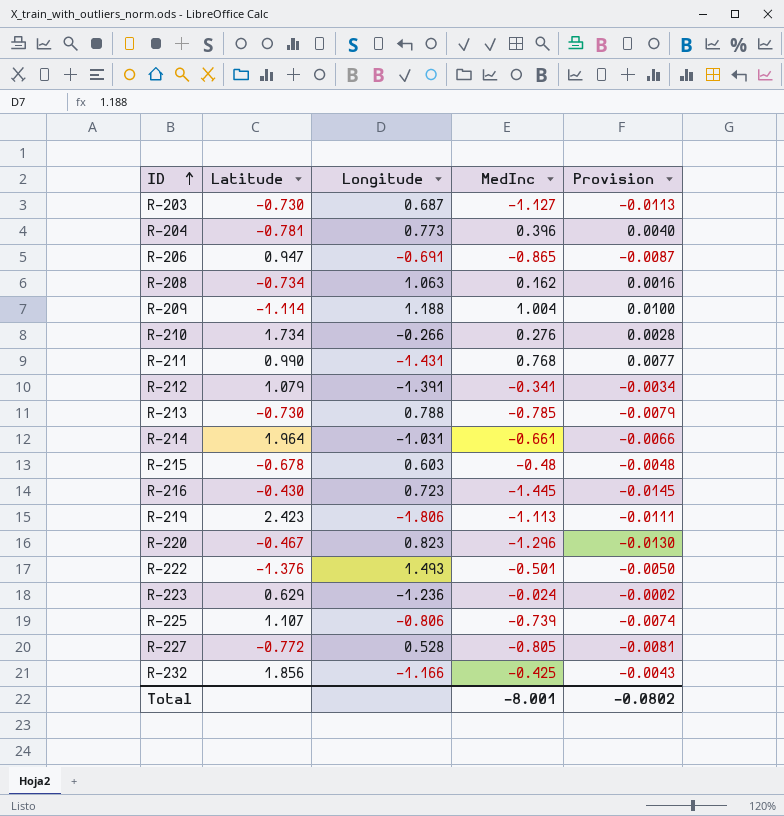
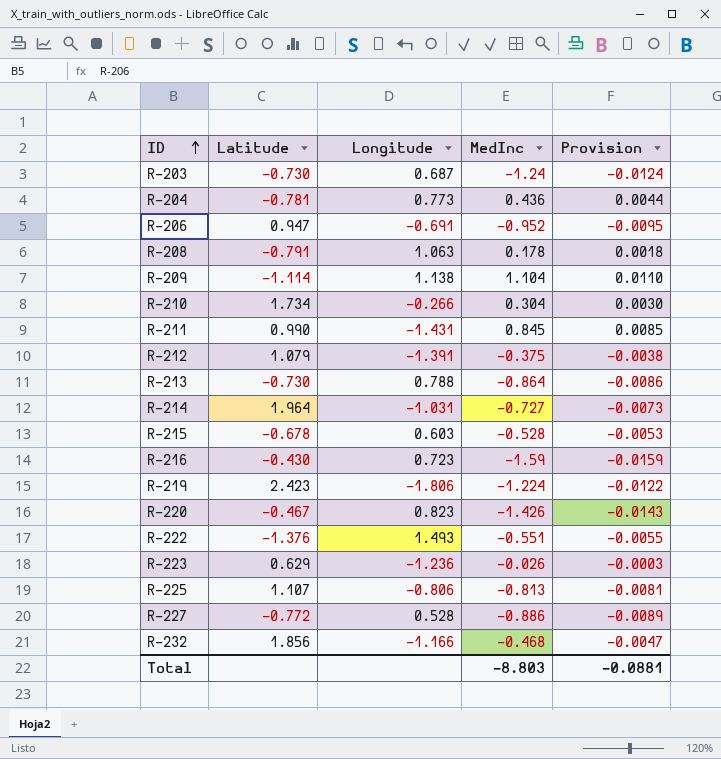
R-203 | MedInc: -1.127 -> -1.24
R-203 | Provision: -0.0113 -> -0.0124
R-204 | MedInc: 0.396 -> 0.436
R-204 | Provision: 0.0040 -> 0.0044
R-206 | MedInc: -0.865 -> -0.952
R-206 | Provision: -0.0087 -> -0.0095
R-208 | Latitude: -0.734 -> -0.791
R-208 | MedInc: 0.162 -> 0.178
R-208 | Provision: 0.0016 -> 0.0018
R-209 | Longitude: 1.188 -> 1.138
R-209 | MedInc: 1.004 -> 1.104
R-209 | Provision: 0.0100 -> 0.0110
R-210 | MedInc: 0.276 -> 0.304
R-210 | Provision: 0.0028 -> 0.0030
R-211 | MedInc: 0.768 -> 0.845
R-211 | Provision: 0.0077 -> 0.0085
R-212 | MedInc: -0.341 -> -0.375
R-212 | Provision: -0.0034 -> -0.0038
R-213 | MedInc: -0.785 -> -0.864
R-213 | Provision: -0.0079 -> -0.0086
R-214 | MedInc: -0.661 -> -0.727
R-214 | Provision: -0.0066 -> -0.0073
R-215 | MedInc: -0.48 -> -0.528
R-215 | Provision: -0.0048 -> -0.0053
R-216 | MedInc: -1.445 -> -1.59
R-216 | Provision: -0.0145 -> -0.0159
R-219 | MedInc: -1.113 -> -1.224
R-219 | Provision: -0.0111 -> -0.0122
R-220 | MedInc: -1.296 -> -1.426
R-220 | Provision: -0.0130 -> -0.0143
R-222 | MedInc: -0.501 -> -0.551
R-222 | Provision: -0.0050 -> -0.0055
R-223 | MedInc: -0.024 -> -0.026
R-223 | Provision: -0.0002 -> -0.0003
R-225 | MedInc: -0.739 -> -0.813
R-225 | Provision: -0.0074 -> -0.0081
R-227 | MedInc: -0.805 -> -0.886
R-227 | Provision: -0.0081 -> -0.0089
R-232 | MedInc: -0.425 -> -0.468
R-232 | Provision: -0.0043 -> -0.0047
Total | MedInc: -8.001 -> -8.803
Total | Provision: -0.0802 -> -0.0881

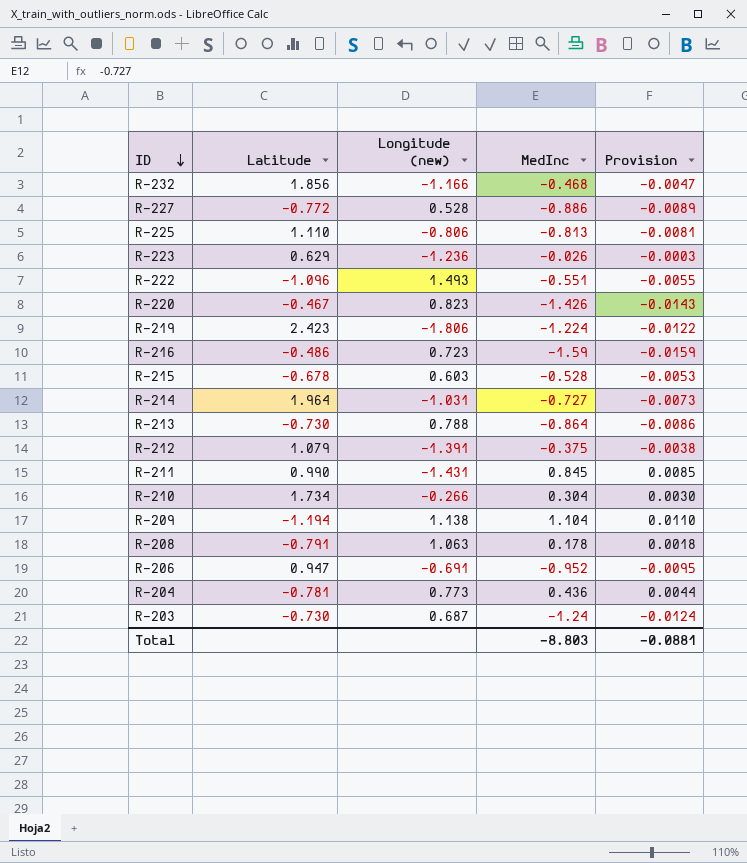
row order: ID ascending -> ID descending
column name: Longitude -> Longitude (new)
R-225 | Latitude: 1.107 -> 1.110
R-222 | Latitude: -1.376 -> -1.096
R-216 | Latitude: -0.430 -> -0.486
R-209 | Latitude: -1.114 -> -1.194

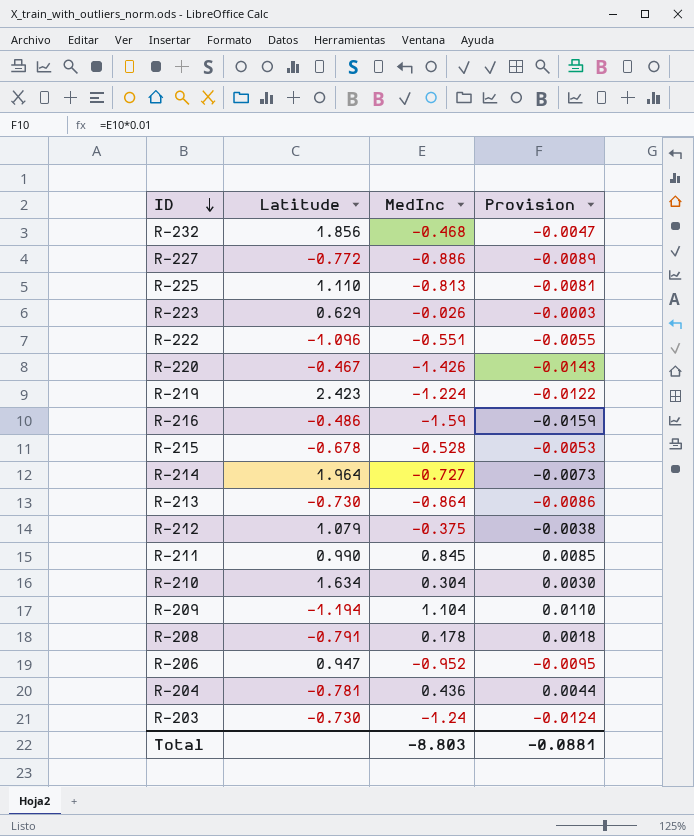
column Longitude (new) | position: 3 -> none
R-210 | Latitude: 1.734 -> 1.634

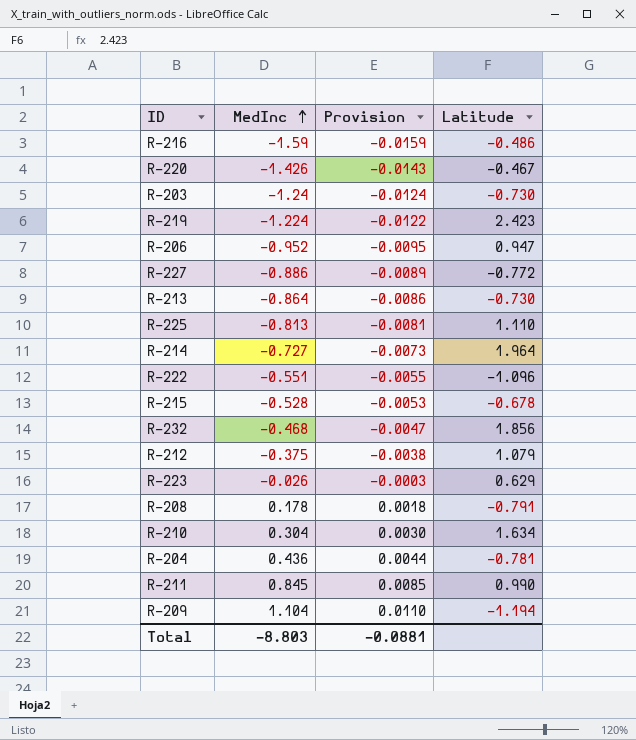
row order: ID descending -> MedInc ascending
column Latitude | position: 2 -> 4

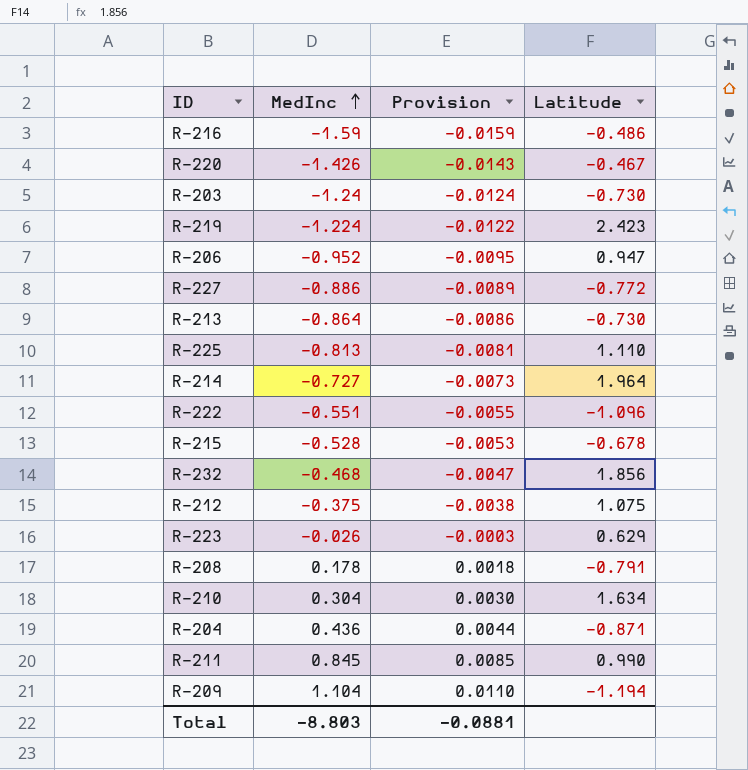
R-212 | Latitude: 1.079 -> 1.075
R-204 | Latitude: -0.781 -> -0.871

